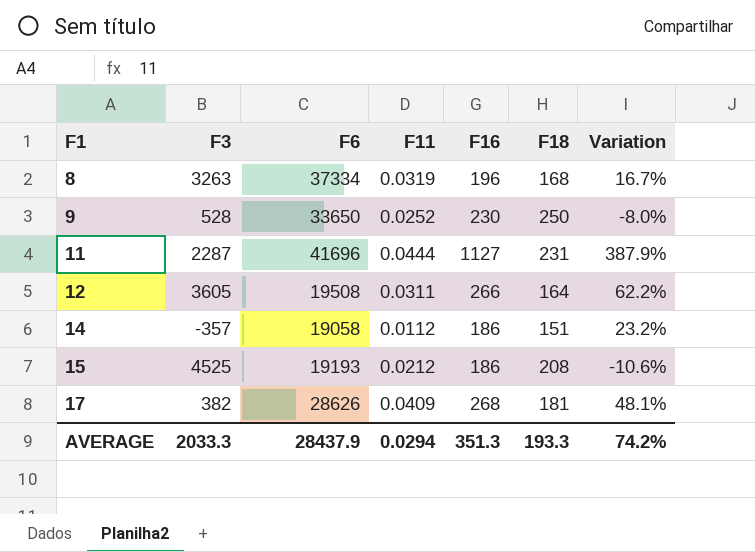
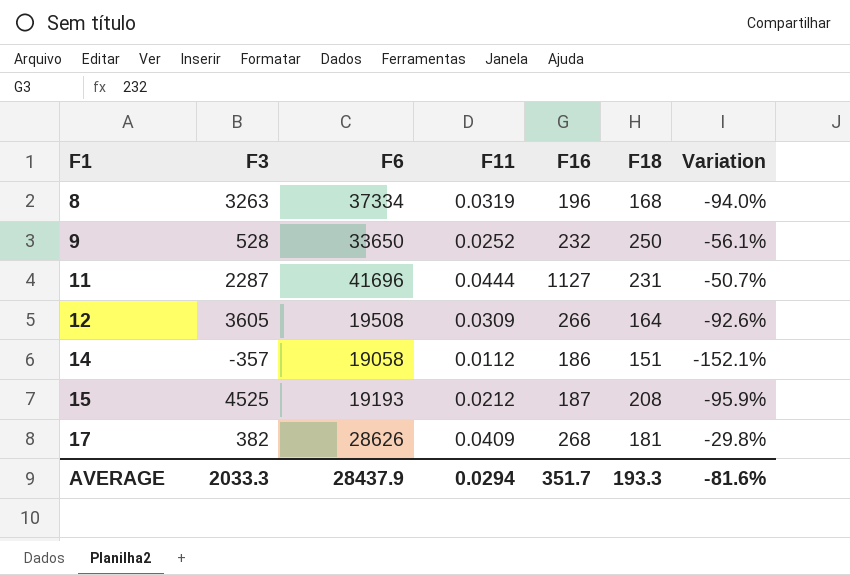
column Variation | formula: ([F16] - [F18]) / [F18] -> ([F16] - [F3]) / [F3]
9 | F16: 230 -> 232
12 | F11: 0.0311 -> 0.0309
15 | F16: 186 -> 187
AVERAGE | F16: 351.3 -> 351.7
AVERAGE | Variation: 74.2% -> -81.6%

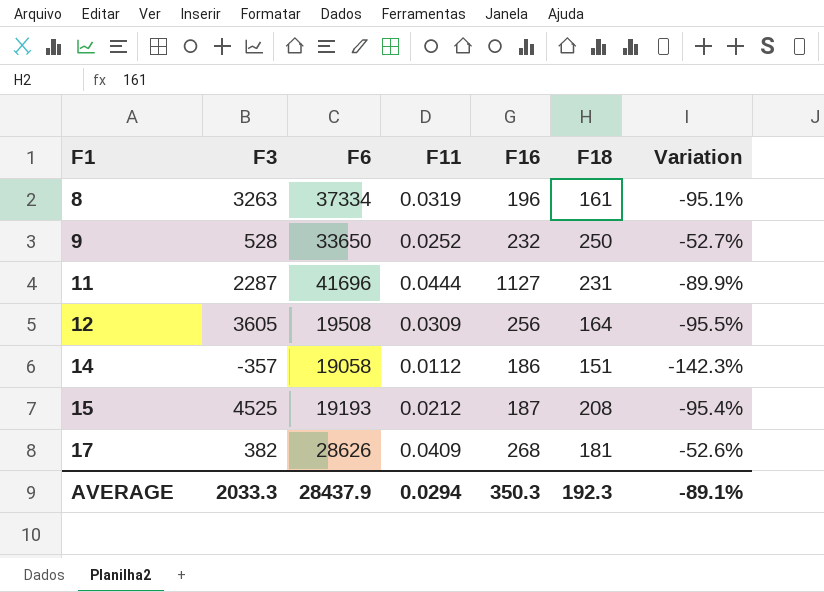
column Variation | formula: ([F16] - [F3]) / [F3] -> ([F18] - [F3]) / [F3]
8 | F18: 168 -> 161
12 | F16: 266 -> 256
AVERAGE | F16: 351.7 -> 350.3
AVERAGE | F18: 193.3 -> 192.3
AVERAGE | Variation: -81.6% -> -89.1%

